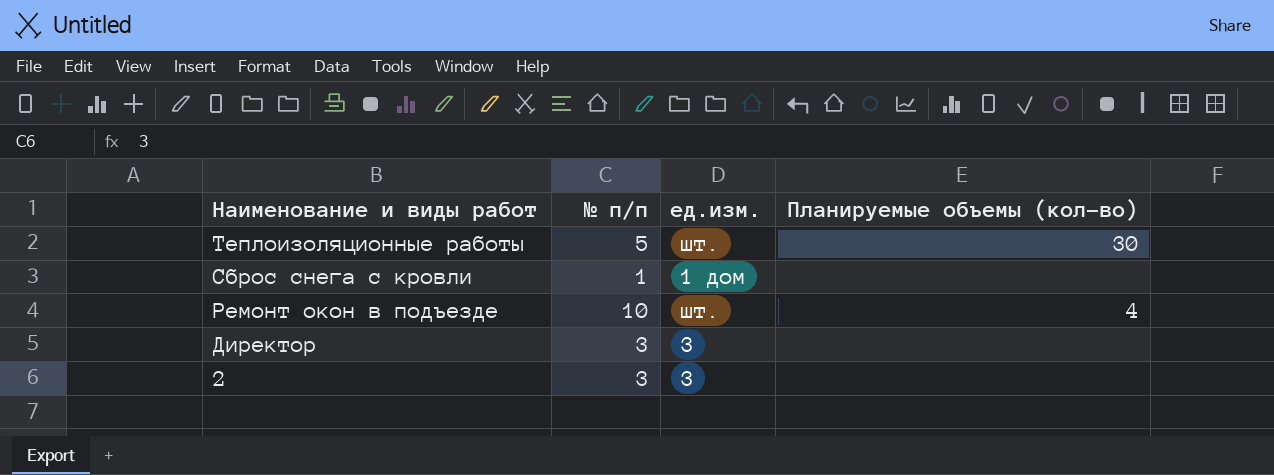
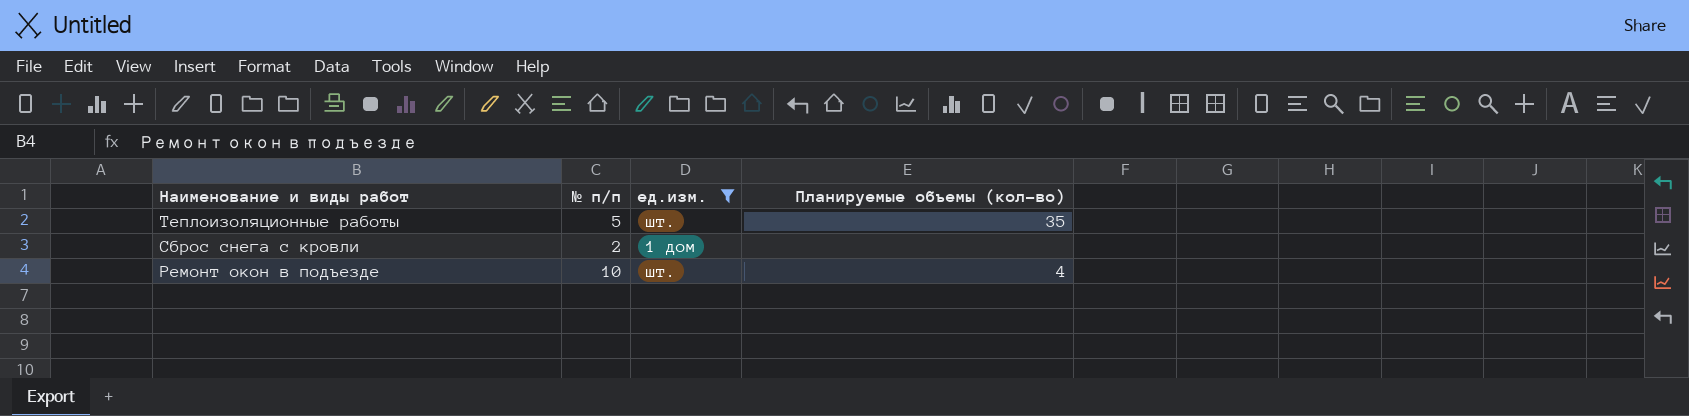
filter: none -> ед.изм. != 3
Теплоизоляционные работы | Планируемые объемы (кол-во): 30 -> 35
Сброс снега с кровли | № п/п: 1 -> 2

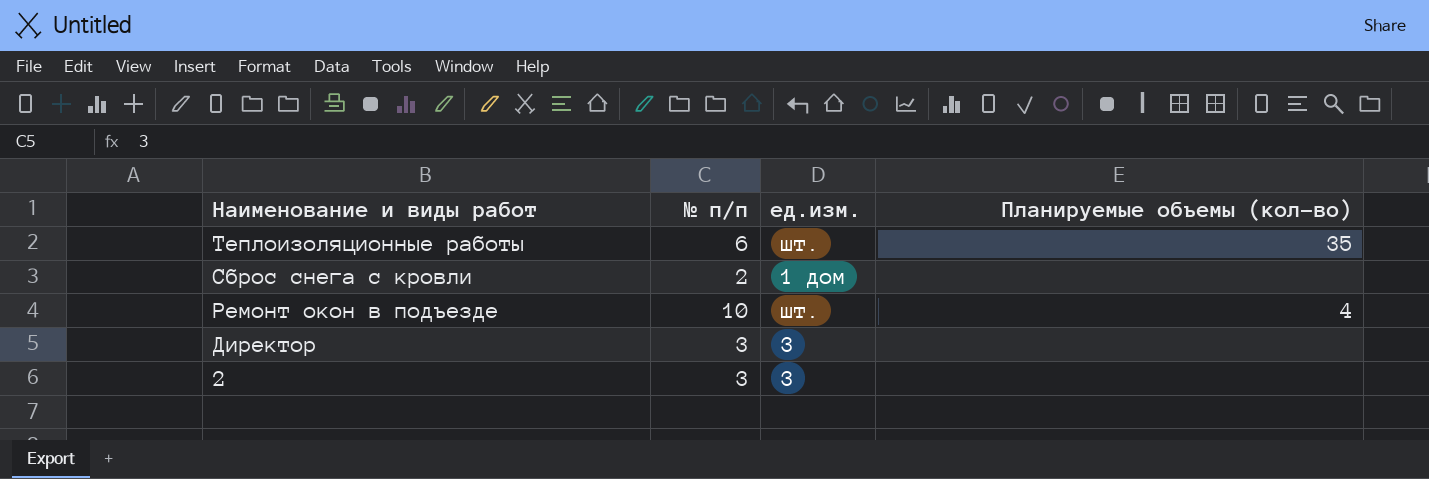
filter: ед.изм. != 3 -> none
Теплоизоляционные работы | № п/п: 5 -> 6

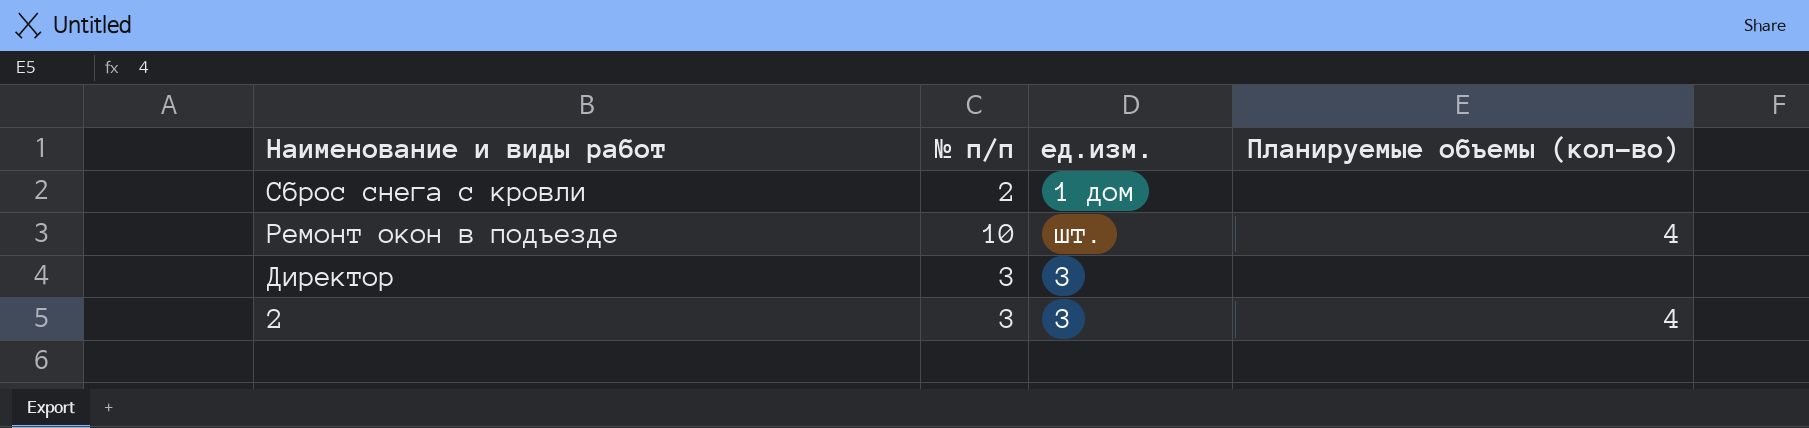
row Теплоизоляционные работы: 6 | шт. | 35 -> none
2 | Планируемые объемы (кол-во): none -> 4

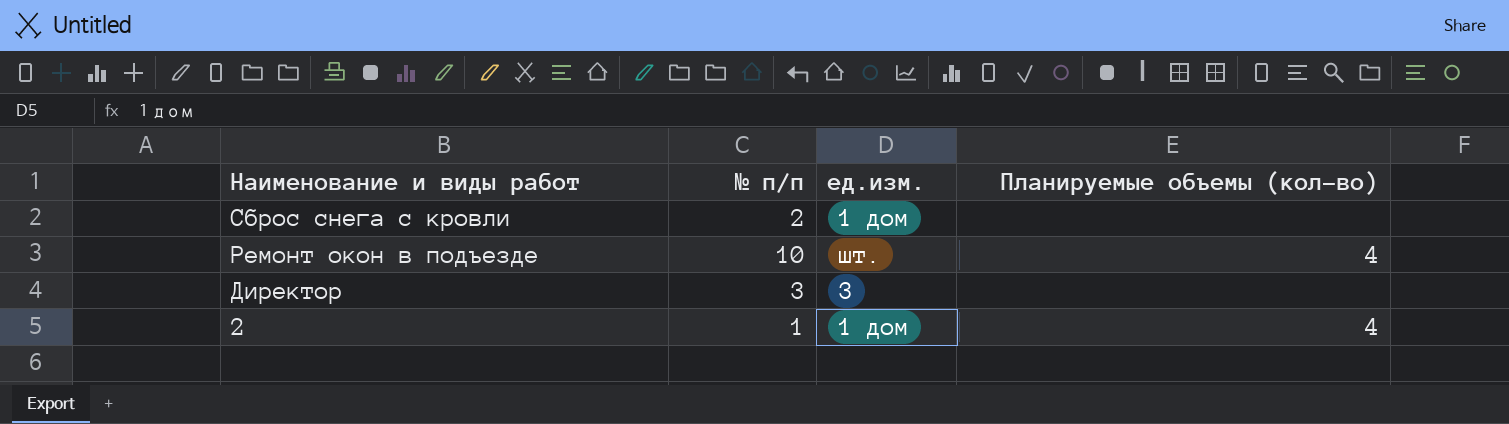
2 | № п/п: 3 -> 1
2 | ед.изм.: 3 -> 1 дом

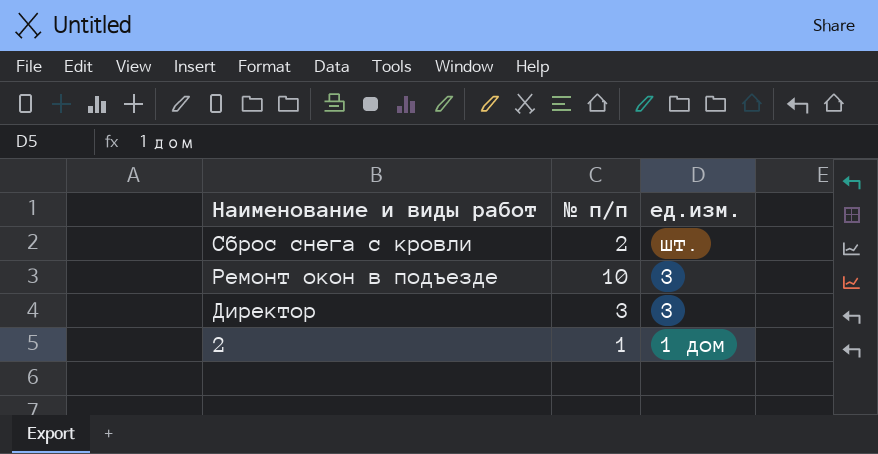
column Планируемые объемы (кол-во) | position: 4 -> none
Сброс снега с кровли | ед.изм.: 1 дом -> шт.
Ремонт окон в подъезде | ед.изм.: шт. -> 3

